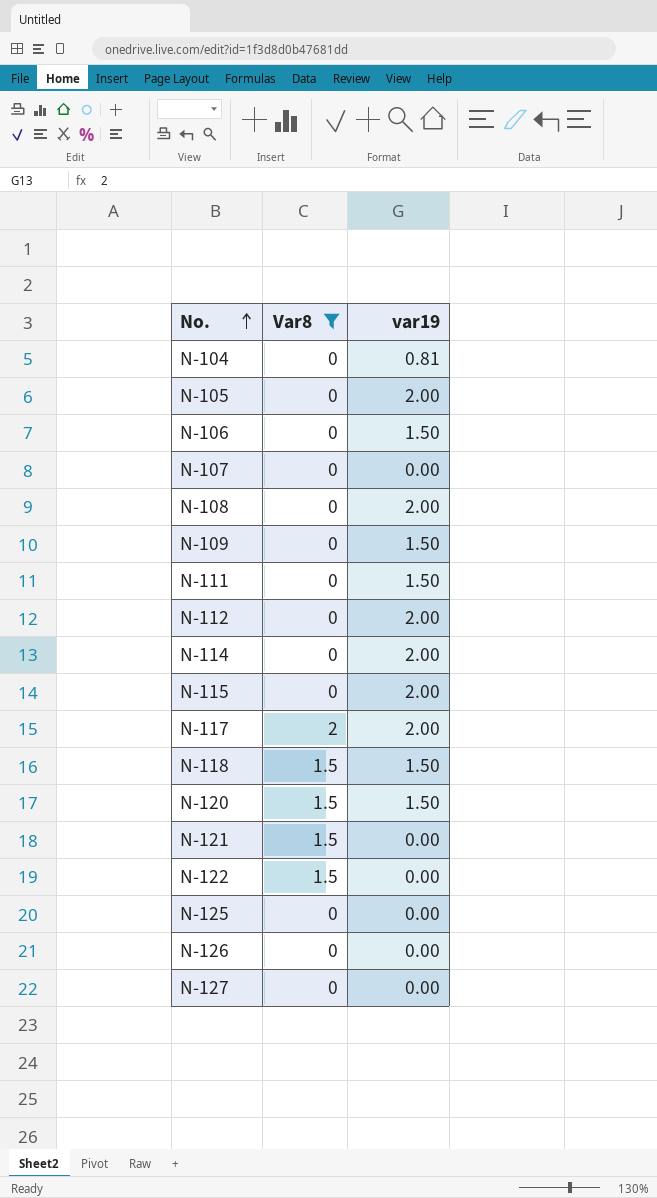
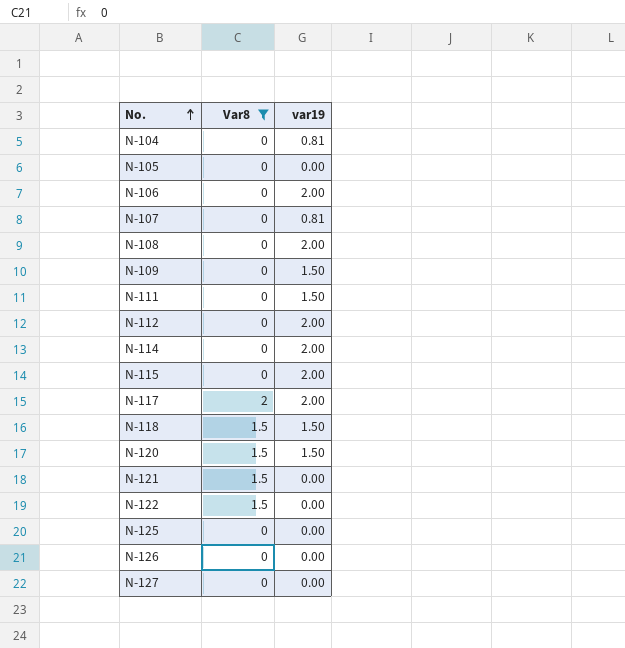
N-105 | var19: 2.00 -> 0.00
N-106 | var19: 1.50 -> 2.00
N-107 | var19: 0.00 -> 0.81

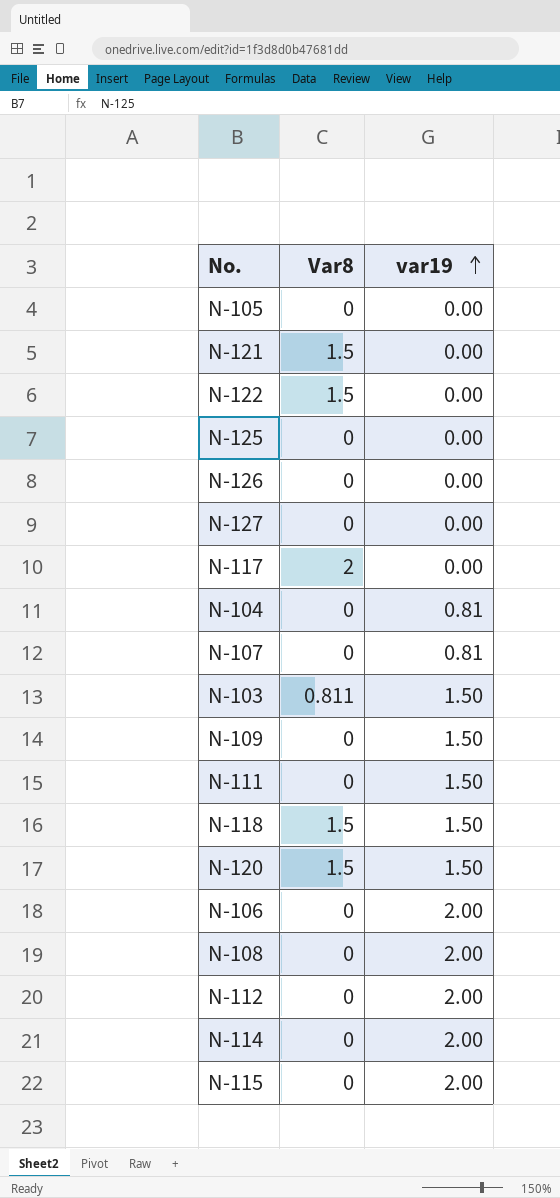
filter: Var8 != 0.811 -> none
row order: No. ascending -> var19 ascending
N-117 | var19: 2.00 -> 0.00

